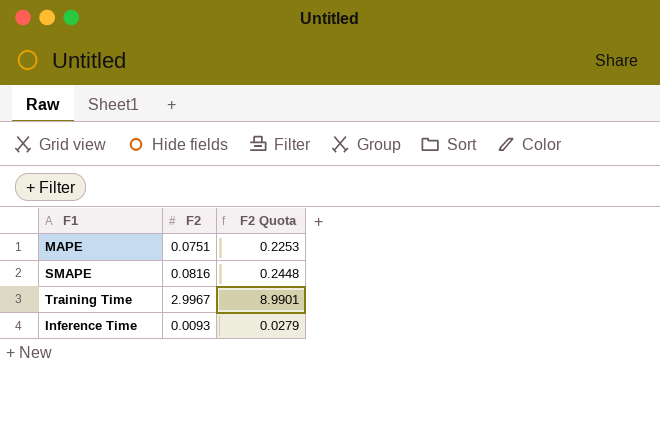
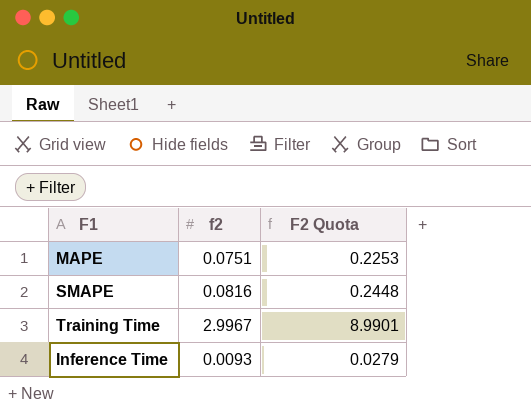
column name: F2 -> f2

